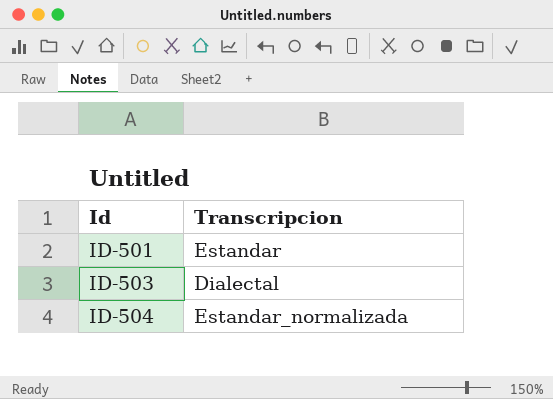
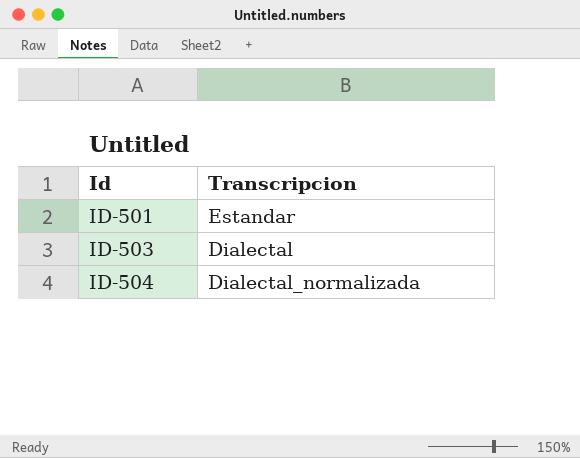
ID-504 | Transcripcion: Estandar_normalizada -> Dialectal_normalizada

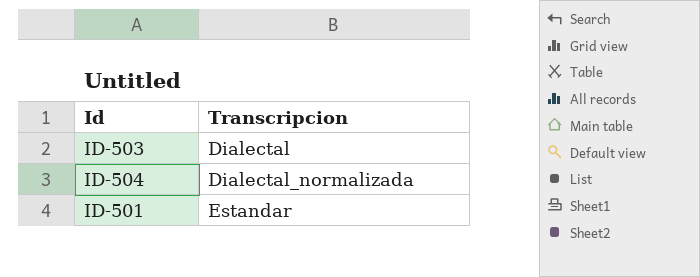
row order: Id ascending -> Transcripcion ascending

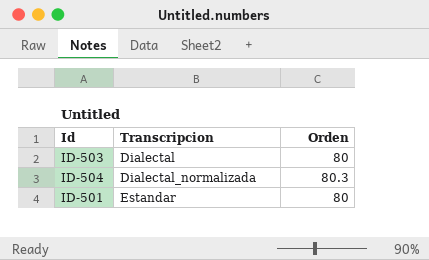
column Orden | position: none -> 3

